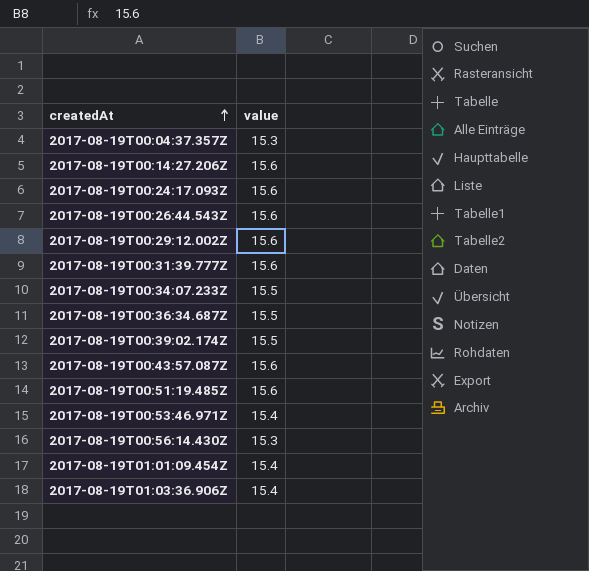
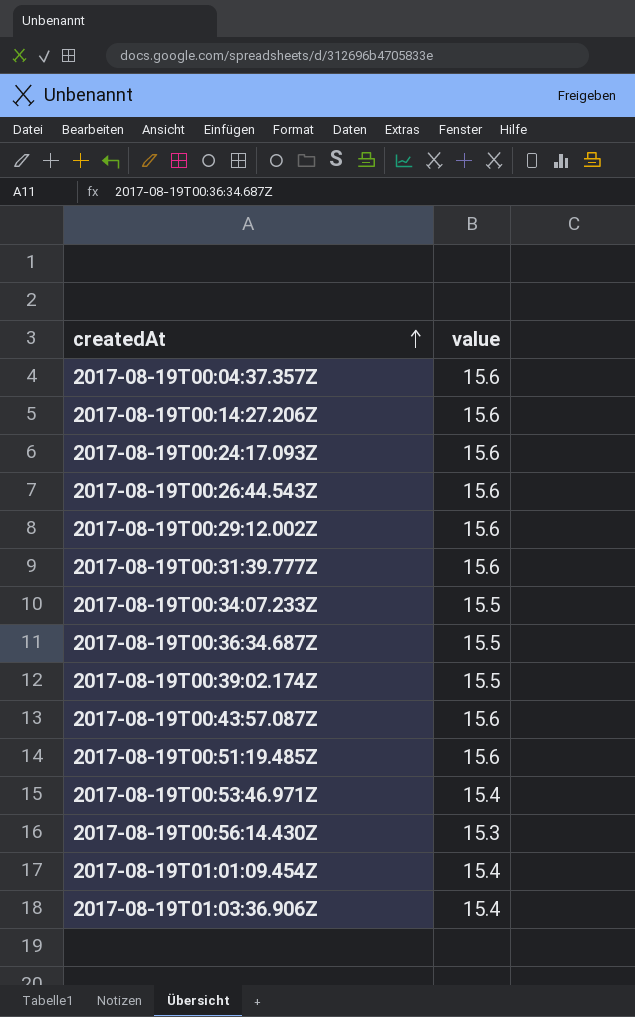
2017-08-19T00:04:37.357Z | value: 15.3 -> 15.6

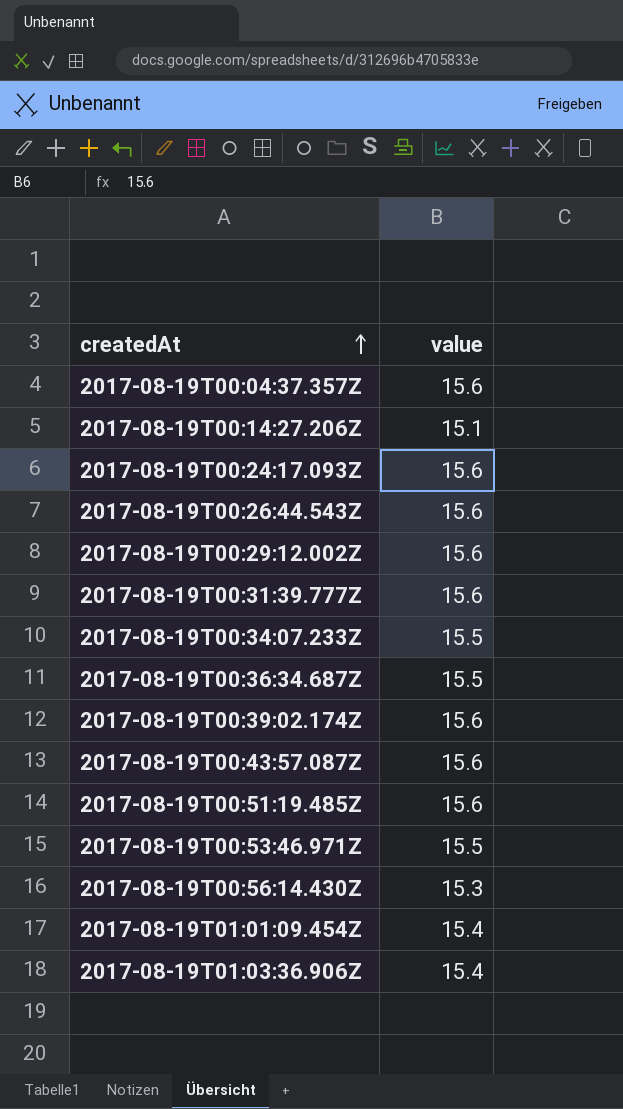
2017-08-19T00:14:27.206Z | value: 15.6 -> 15.1
2017-08-19T00:39:02.174Z | value: 15.5 -> 15.6
2017-08-19T00:53:46.971Z | value: 15.4 -> 15.5

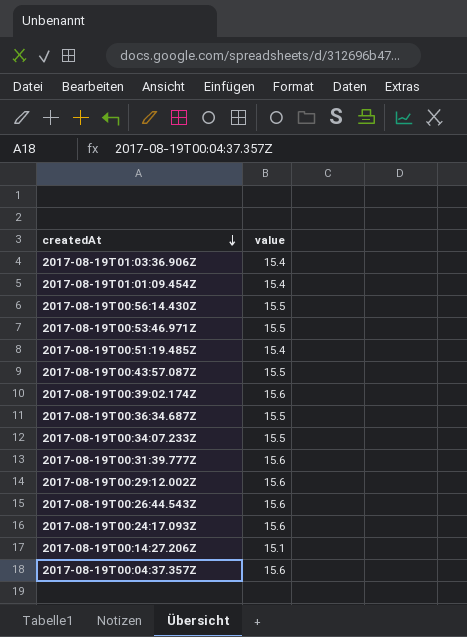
row order: createdAt ascending -> createdAt descending
2017-08-19T00:56:14.430Z | value: 15.3 -> 15.5
2017-08-19T00:51:19.485Z | value: 15.6 -> 15.4
2017-08-19T00:43:57.087Z | value: 15.6 -> 15.5

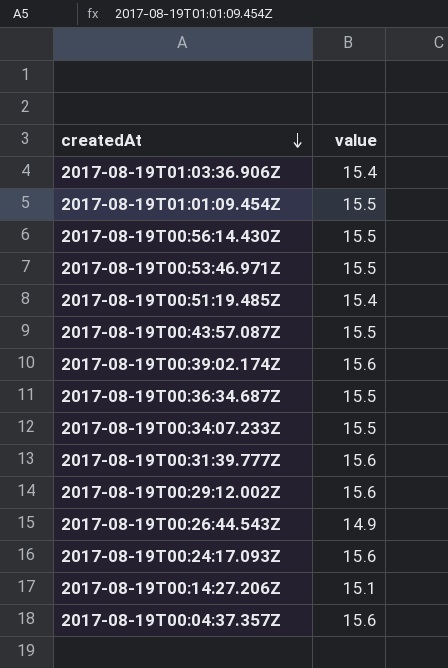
2017-08-19T01:01:09.454Z | value: 15.4 -> 15.5
2017-08-19T00:26:44.543Z | value: 15.6 -> 14.9

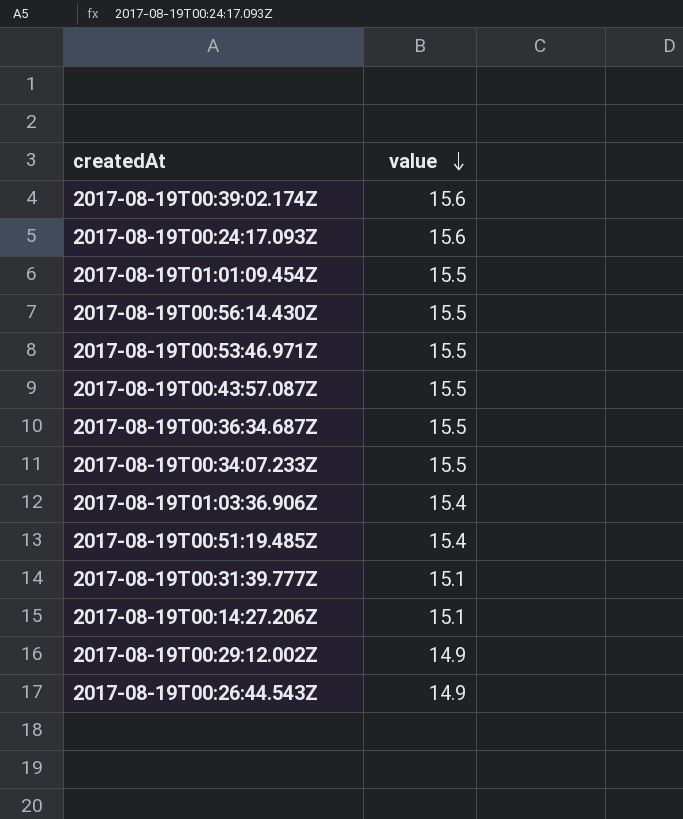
row order: createdAt descending -> value descending
row 2017-08-19T00:04:37.357Z: 15.6 -> none
2017-08-19T00:31:39.777Z | value: 15.6 -> 15.1
2017-08-19T00:29:12.002Z | value: 15.6 -> 14.9

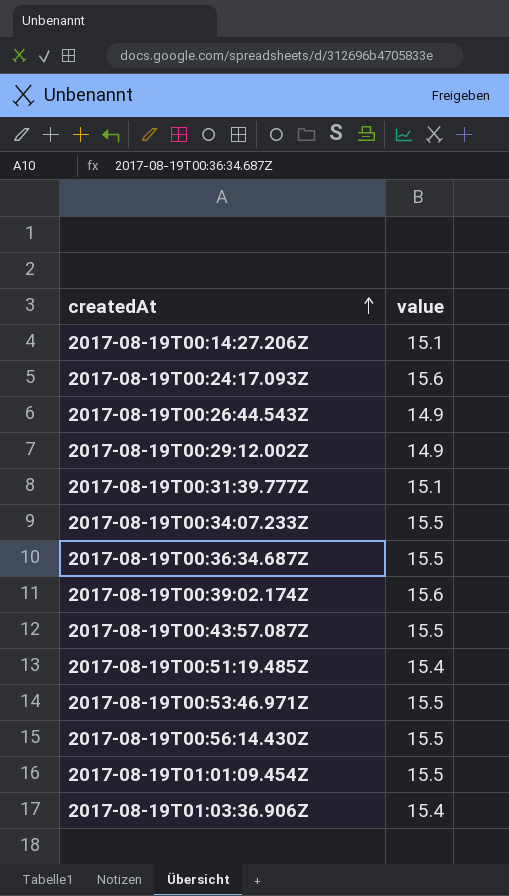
row order: value descending -> createdAt ascending

